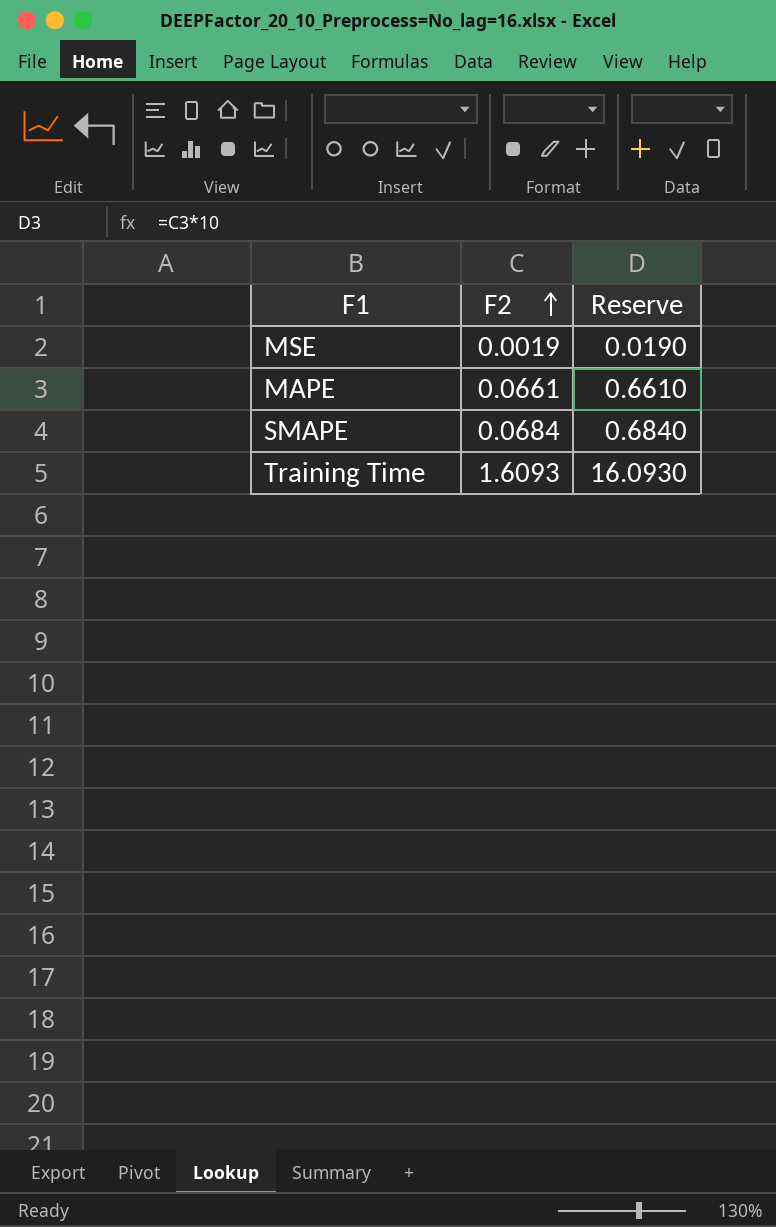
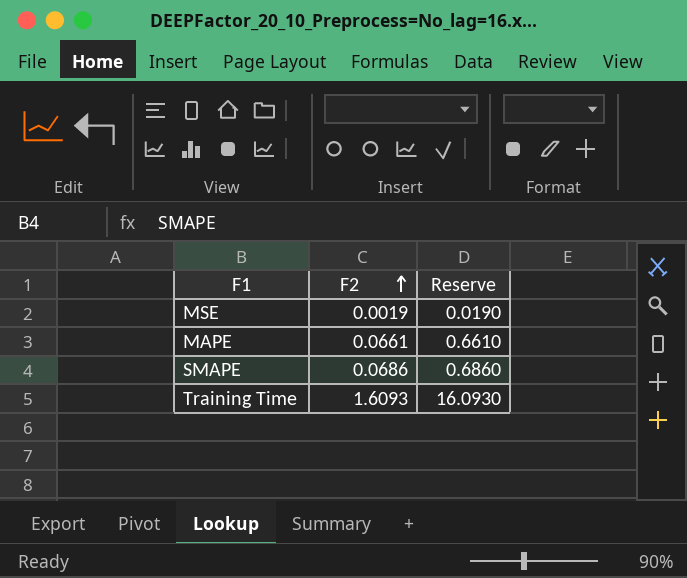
SMAPE | F2: 0.0684 -> 0.0686
SMAPE | Reserve: 0.6840 -> 0.6860

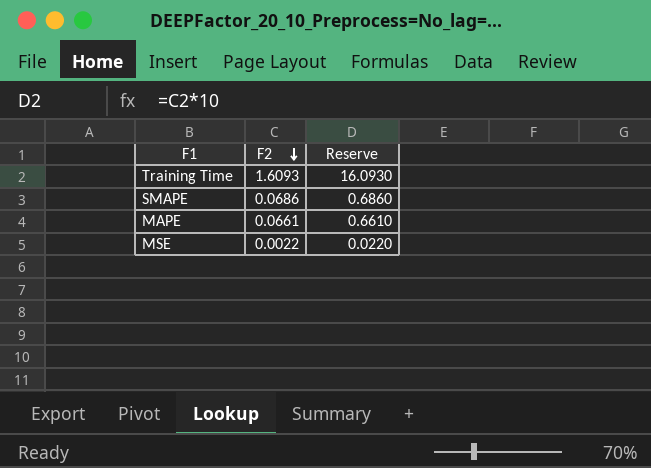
row order: F2 ascending -> F2 descending
MSE | F2: 0.0019 -> 0.0022
MSE | Reserve: 0.0190 -> 0.0220

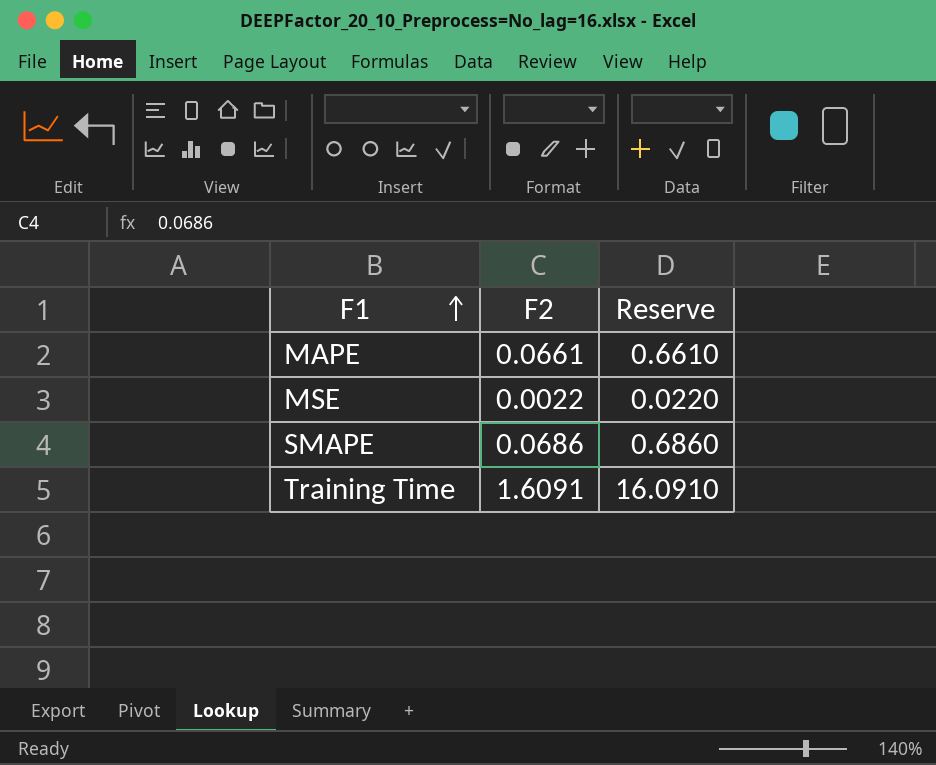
row order: F2 descending -> F1 ascending
Training Time | F2: 1.6093 -> 1.6091
Training Time | Reserve: 16.0930 -> 16.0910

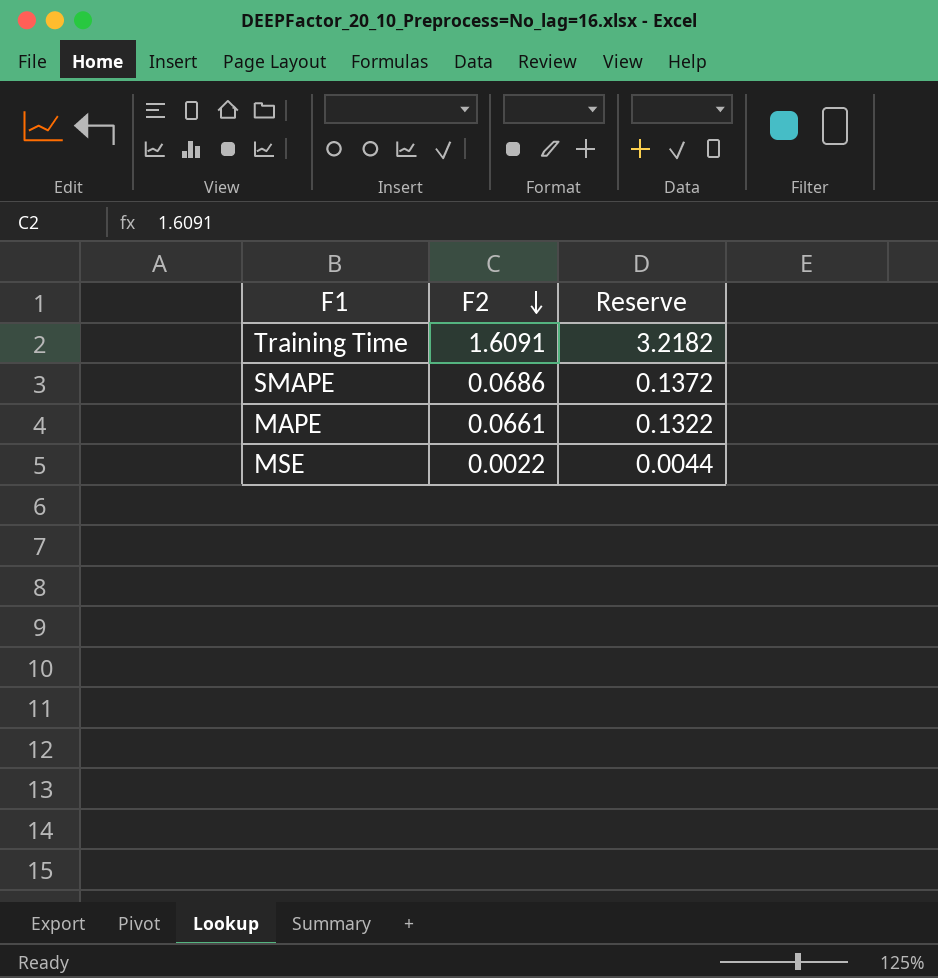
row order: F1 ascending -> F2 descending
column Reserve | formula: [F2] * 10 -> [F2] * 2

